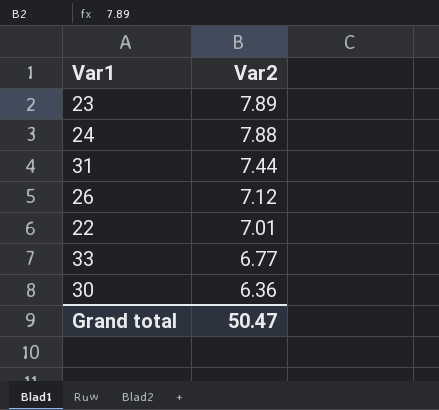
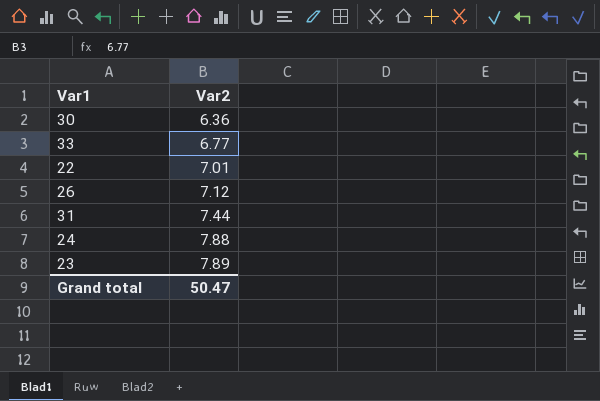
row order: Var2 descending -> Var2 ascending

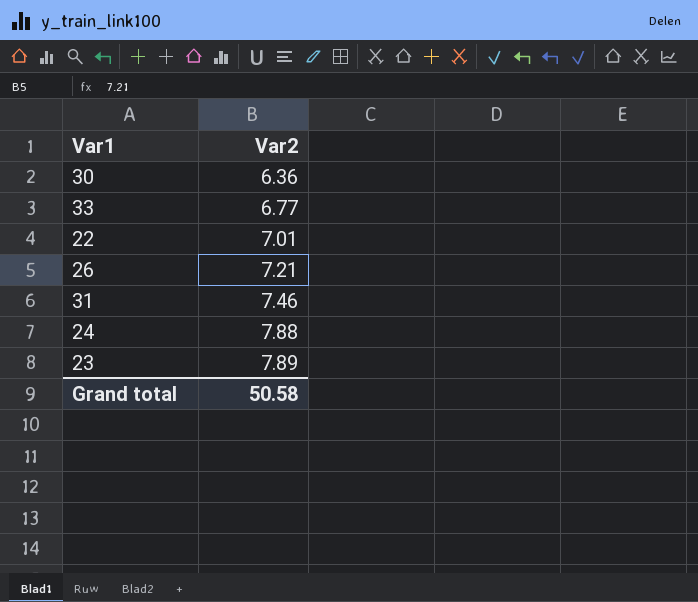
26 | Var2: 7.12 -> 7.21
31 | Var2: 7.44 -> 7.46
Grand total | Var2: 50.47 -> 50.58

